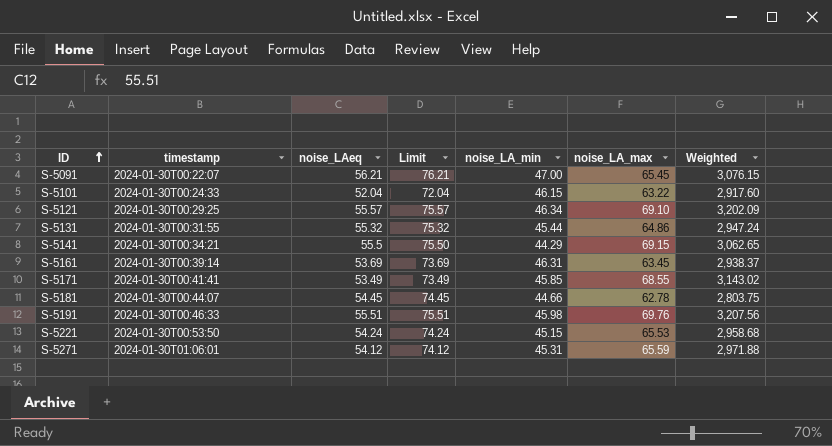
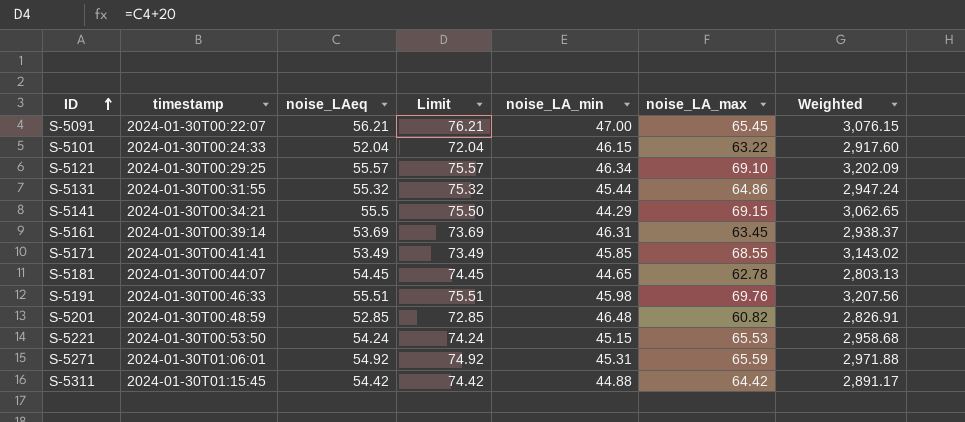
S-5181 | noise_LA_min: 44.66 -> 44.65
S-5181 | Weighted: 2,803.75 -> 2,803.13
row S-5201: none -> 2024-01-30T00:48:59 | 52.85 | 72.85 | 46.48 | 60.82 | 2,826.91
S-5271 | noise_LAeq: 54.12 -> 54.92
S-5271 | Limit: 74.12 -> 74.92
row S-5311: none -> 2024-01-30T01:15:45 | 54.42 | 74.42 | 44.88 | 64.42 | 2,891.17

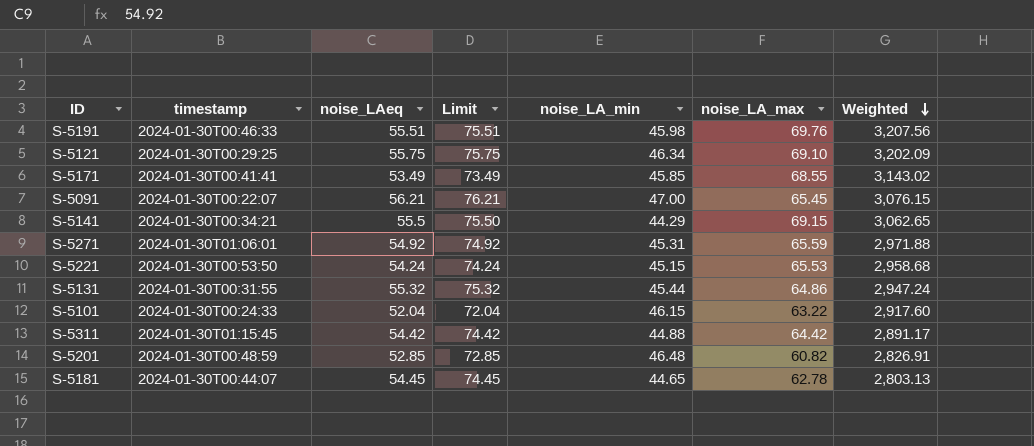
row order: ID ascending -> Weighted descending
row S-5161: 2024-01-30T00:39:14 | 53.69 | 73.69 | 46.31 | 63.45 | 2,938.37 -> none
S-5121 | noise_LAeq: 55.57 -> 55.75
S-5121 | Limit: 75.57 -> 75.75

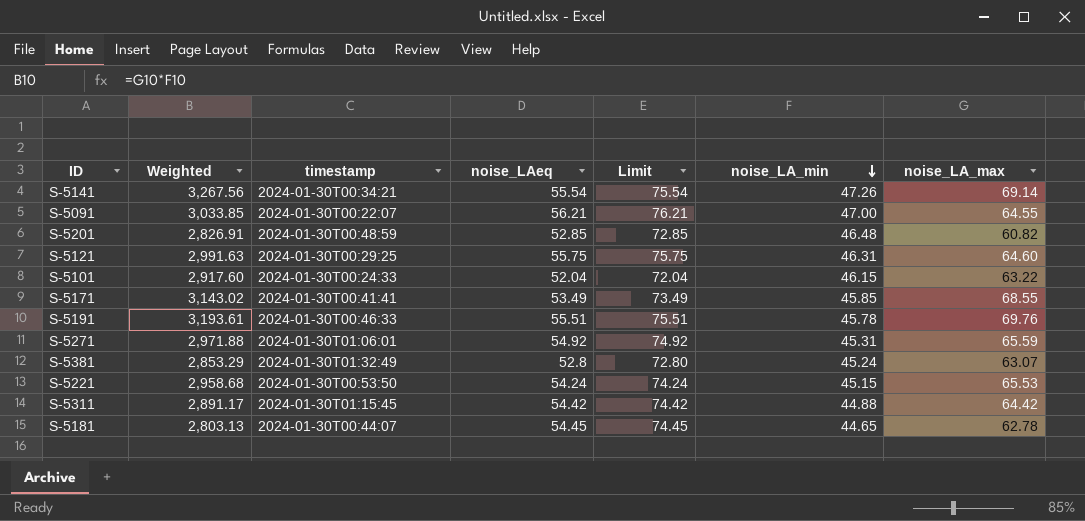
row order: Weighted descending -> noise_LA_min descending
column Weighted | position: 7 -> 2
row S-5131: 2024-01-30T00:31:55 | 55.32 | 75.32 | 45.44 | 64.86 | 2,947.24 -> none
S-5141 | Weighted: 3,062.65 -> 3,267.56
S-5141 | noise_LAeq: 55.5 -> 55.54
S-5141 | Limit: 75.50 -> 75.54
S-5141 | noise_LA_min: 44.29 -> 47.26
S-5141 | noise_LA_max: 69.15 -> 69.14
S-5091 | Weighted: 3,076.15 -> 3,033.85
S-5091 | noise_LA_max: 65.45 -> 64.55
S-5121 | Weighted: 3,202.09 -> 2,991.63
S-5121 | noise_LA_min: 46.34 -> 46.31
S-5121 | noise_LA_max: 69.10 -> 64.60
S-5191 | Weighted: 3,207.56 -> 3,193.61
S-5191 | noise_LA_min: 45.98 -> 45.78
row S-5381: none -> 2,853.29 | 2024-01-30T01:32:49 | 52.8 | 72.80 | 45.24 | 63.07

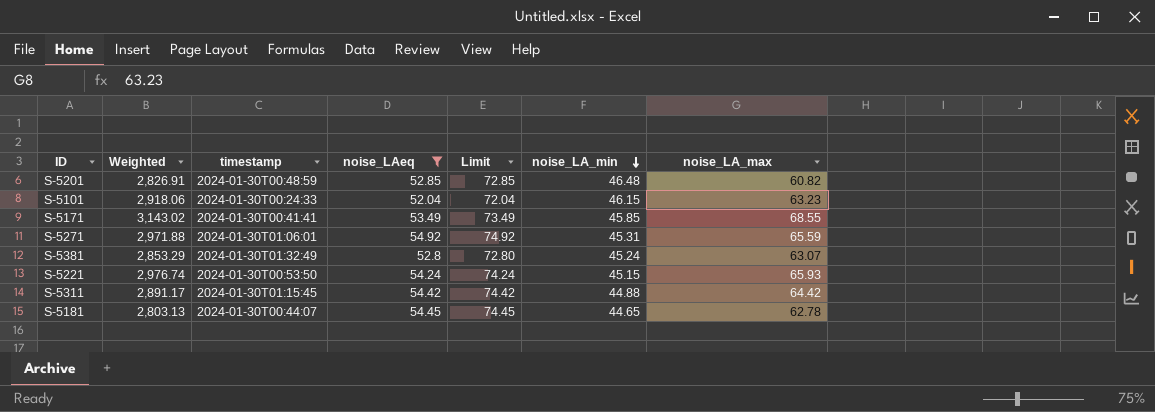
filter: none -> noise_LAeq <= 54.92
S-5101 | Weighted: 2,917.60 -> 2,918.06
S-5101 | noise_LA_max: 63.22 -> 63.23
S-5221 | Weighted: 2,958.68 -> 2,976.74
S-5221 | noise_LA_max: 65.53 -> 65.93

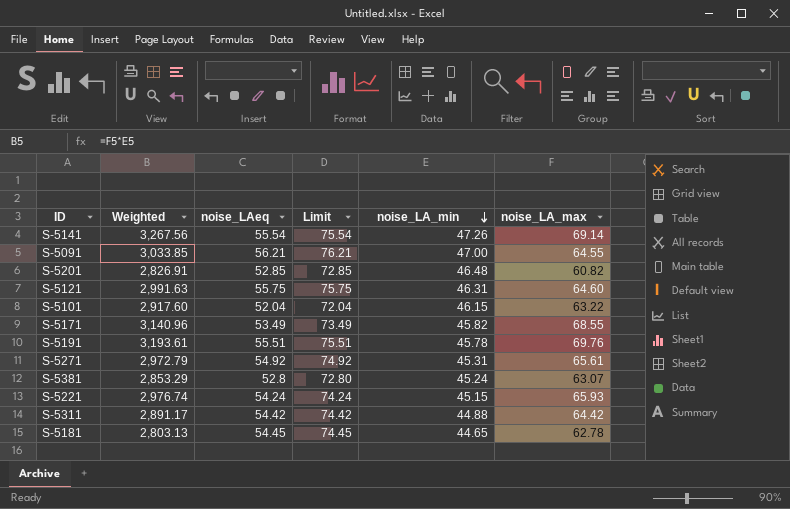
filter: noise_LAeq <= 54.92 -> none
column timestamp | position: 3 -> none
S-5101 | Weighted: 2,918.06 -> 2,917.60
S-5101 | noise_LA_max: 63.23 -> 63.22
S-5171 | Weighted: 3,143.02 -> 3,140.96
S-5171 | noise_LA_min: 45.85 -> 45.82
S-5271 | Weighted: 2,971.88 -> 2,972.79
S-5271 | noise_LA_max: 65.59 -> 65.61

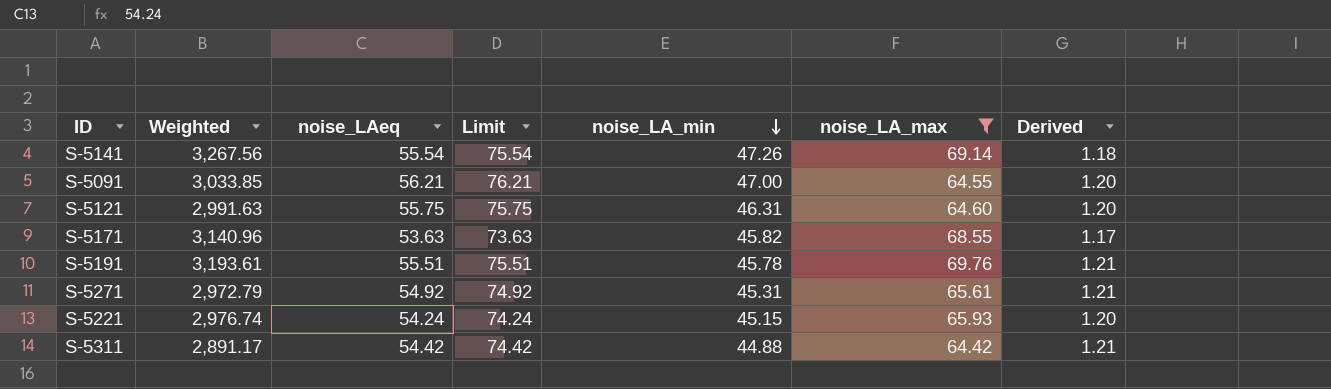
filter: none -> noise_LA_max >= 64.42
column Derived | formula: none -> [noise_LAeq] / [noise_LA_min]
S-5171 | noise_LAeq: 53.49 -> 53.63
S-5171 | Limit: 73.49 -> 73.63

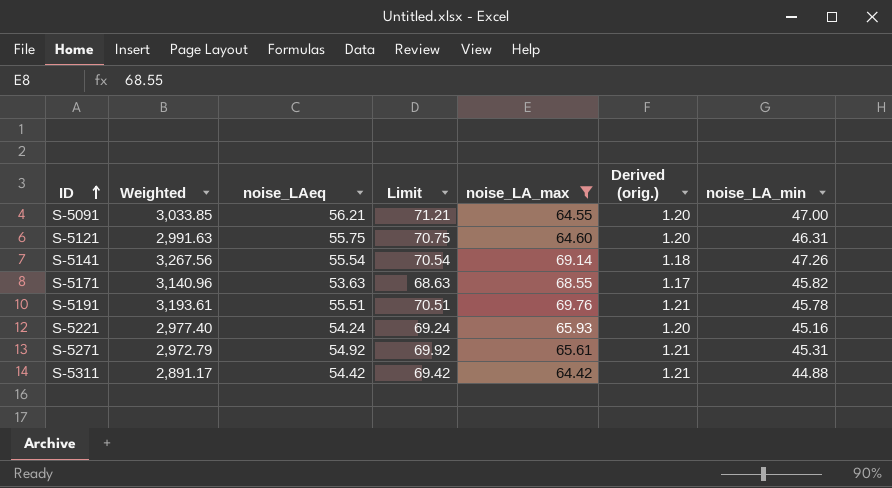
row order: noise_LA_min descending -> ID ascending
column Limit | formula: [noise_LAeq] + 20 -> [noise_LAeq] + 15
column name: Derived -> Derived (orig.)
column noise_LA_min | position: 5 -> 7
S-5221 | Weighted: 2,976.74 -> 2,977.40
S-5221 | noise_LA_min: 45.15 -> 45.16

